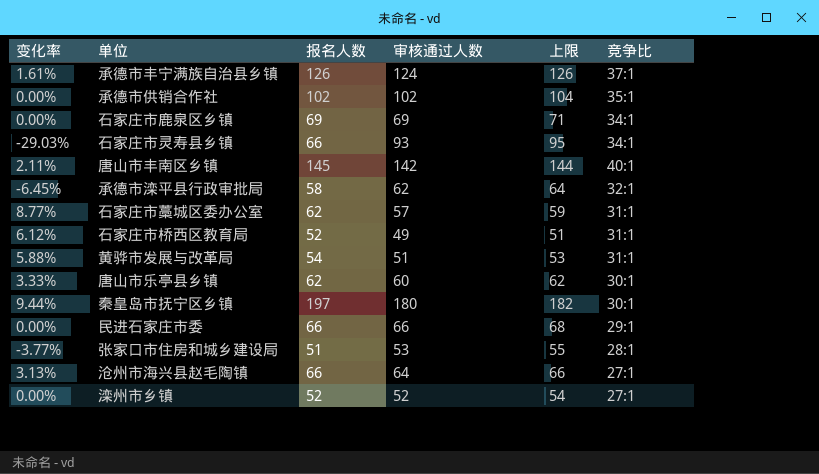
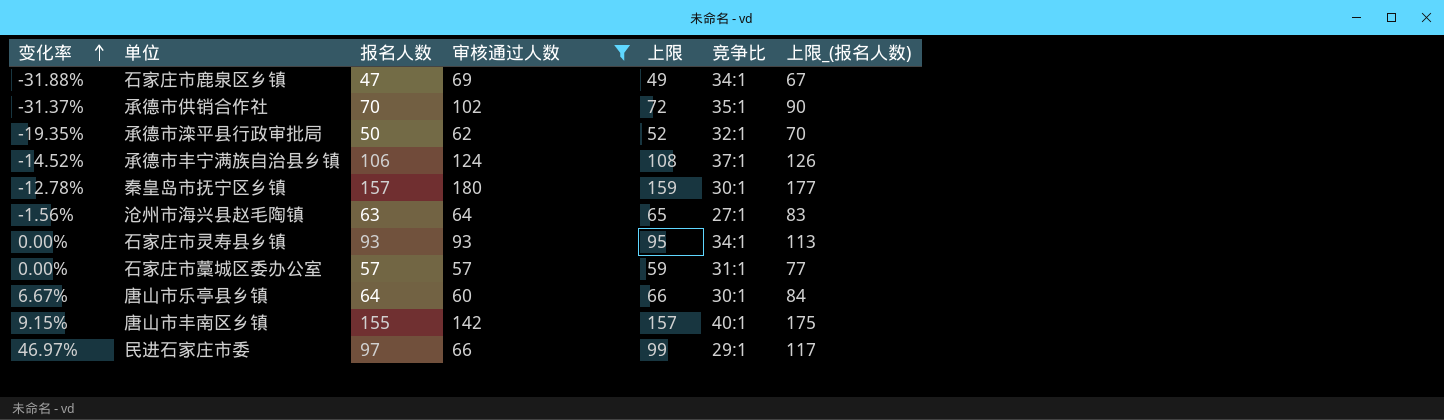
filter: none -> 审核通过人数 >= 57
row order: none -> 变化率 ascending
column 上限 | formula: [审核通过人数] + 2 -> [报名人数] + 2
column 上限_(报名人数) | formula: none -> [报名人数] + 20
石家庄市鹿泉区乡镇 | 变化率: 0.00% -> -31.88%
石家庄市鹿泉区乡镇 | 报名人数: 69 -> 47
承德市供销合作社 | 变化率: 0.00% -> -31.37%
承德市供销合作社 | 报名人数: 102 -> 70
承德市滦平县行政审批局 | 变化率: -6.45% -> -19.35%
承德市滦平县行政审批局 | 报名人数: 58 -> 50
承德市丰宁满族自治县乡镇 | 变化率: 1.61% -> -14.52%
承德市丰宁满族自治县乡镇 | 报名人数: 126 -> 106
秦皇岛市抚宁区乡镇 | 变化率: 9.44% -> -12.78%
秦皇岛市抚宁区乡镇 | 报名人数: 197 -> 157
沧州市海兴县赵毛陶镇 | 变化率: 3.13% -> -1.56%
沧州市海兴县赵毛陶镇 | 报名人数: 66 -> 63
石家庄市灵寿县乡镇 | 变化率: -29.03% -> 0.00%
石家庄市灵寿县乡镇 | 报名人数: 66 -> 93
石家庄市藁城区委办公室 | 变化率: 8.77% -> 0.00%
石家庄市藁城区委办公室 | 报名人数: 62 -> 57
唐山市乐亭县乡镇 | 变化率: 3.33% -> 6.67%
唐山市乐亭县乡镇 | 报名人数: 62 -> 64
唐山市丰南区乡镇 | 变化率: 2.11% -> 9.15%
唐山市丰南区乡镇 | 报名人数: 145 -> 155
民进石家庄市委 | 变化率: 0.00% -> 46.97%
民进石家庄市委 | 报名人数: 66 -> 97

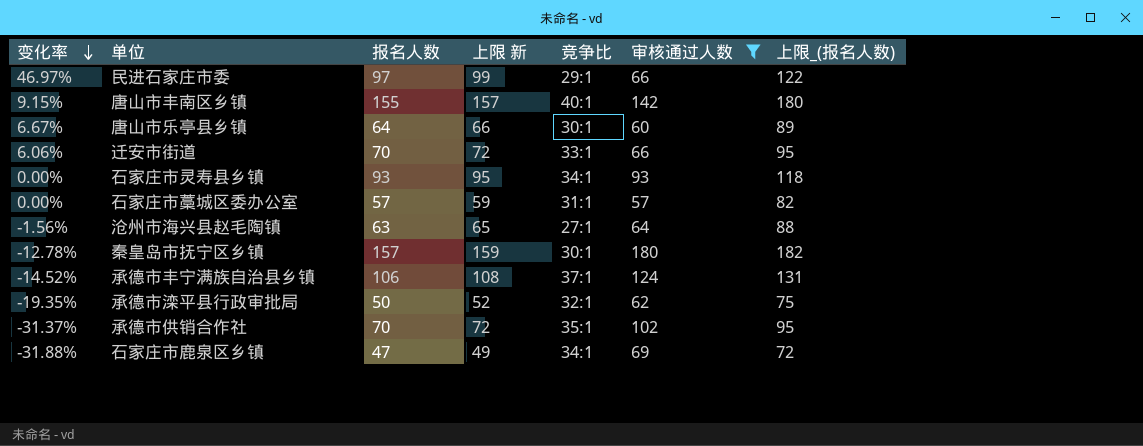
row order: 变化率 ascending -> 变化率 descending
column name: 上限 -> 上限 新
column 审核通过人数 | position: 4 -> 6
column 上限_(报名人数) | formula: [报名人数] + 20 -> [报名人数] + 25
row 迁安市街道: none -> 6.06% | 70 | 72 | 33:1 | 66 | 95

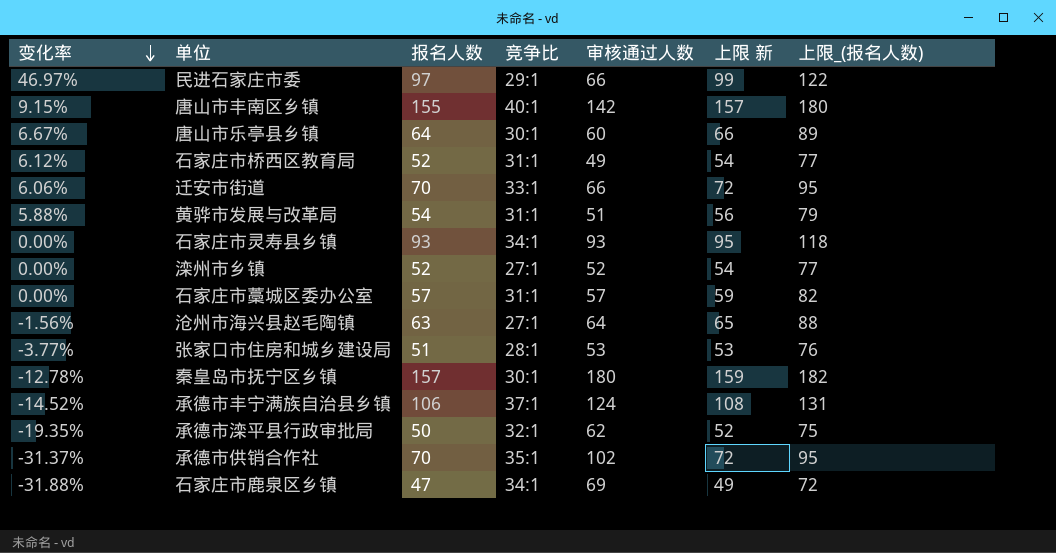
filter: 审核通过人数 >= 57 -> none
column 上限 新 | position: 4 -> 6

